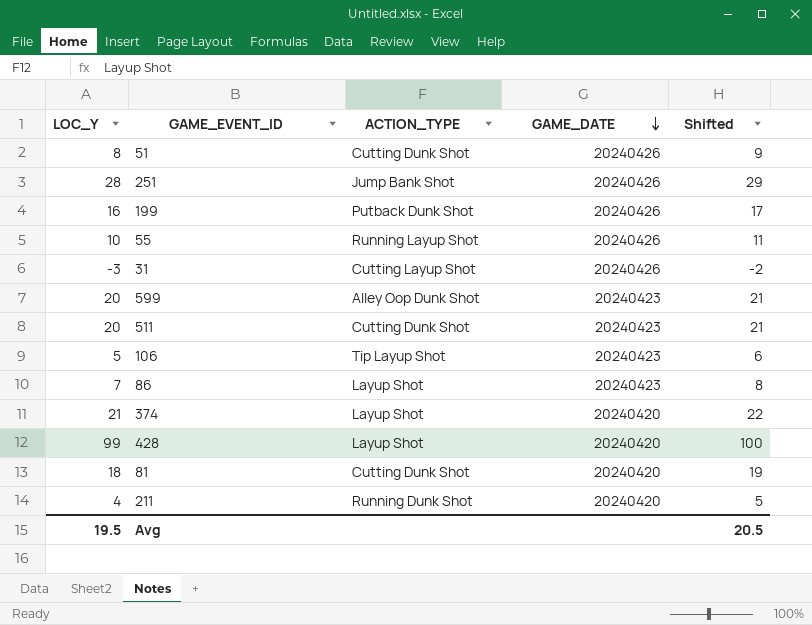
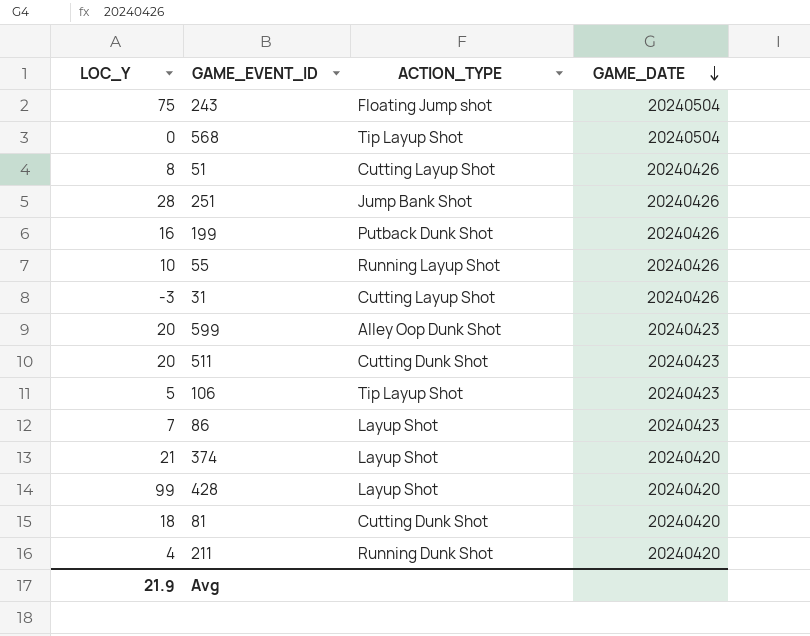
column Shifted | formula: [LOC_Y] + 1 -> none
row 243: none -> 75 | Floating Jump shot | 20240504
row 568: none -> 0 | Tip Layup Shot | 20240504
51 | ACTION_TYPE: Cutting Dunk Shot -> Cutting Layup Shot
Avg | LOC_Y: 19.5 -> 21.9

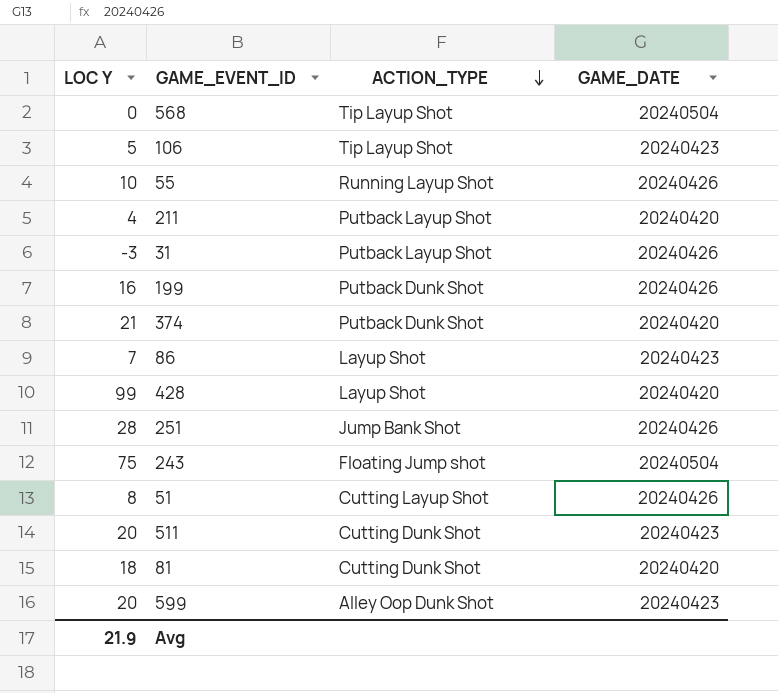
row order: GAME_DATE descending -> ACTION_TYPE descending
column name: LOC_Y -> LOC Y
211 | ACTION_TYPE: Running Dunk Shot -> Putback Layup Shot
31 | ACTION_TYPE: Cutting Layup Shot -> Putback Layup Shot
374 | ACTION_TYPE: Layup Shot -> Putback Dunk Shot

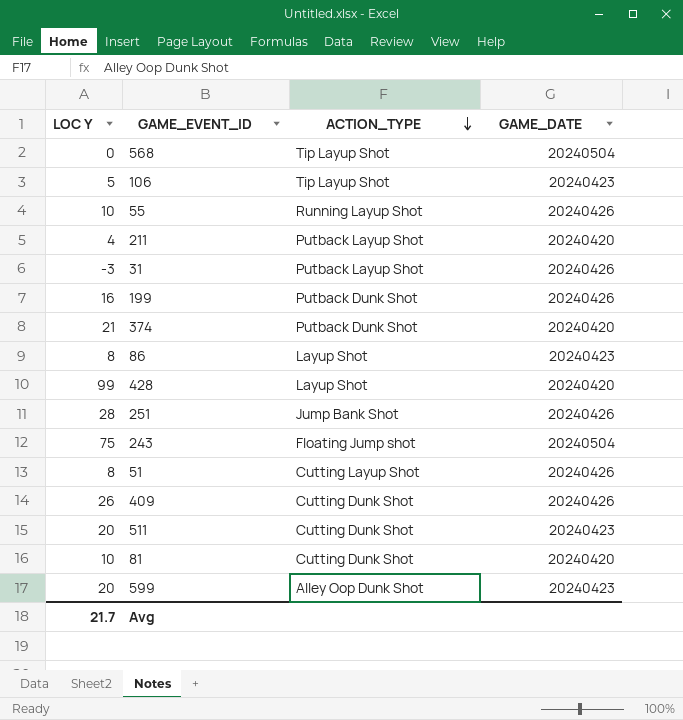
86 | LOC Y: 7 -> 8
row 409: none -> 26 | Cutting Dunk Shot | 20240426
81 | LOC Y: 18 -> 10
Avg | LOC Y: 21.9 -> 21.7

